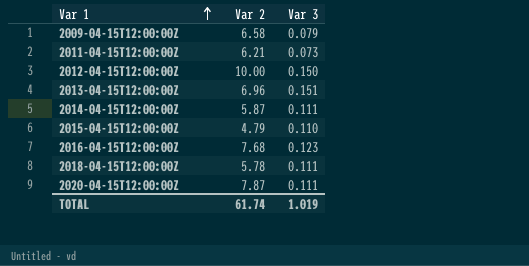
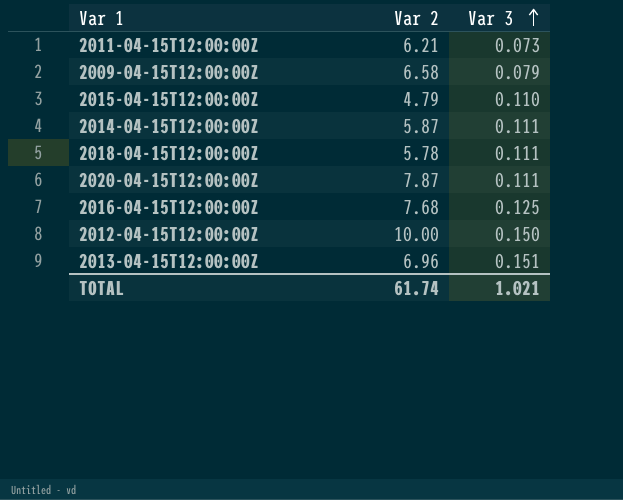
row order: Var 1 ascending -> Var 3 ascending
2016-04-15T12:00:00Z | Var 3: 0.123 -> 0.125
TOTAL | Var 3: 1.019 -> 1.021

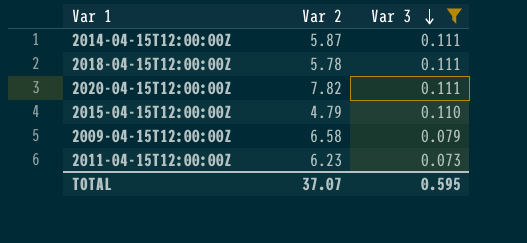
filter: none -> Var 3 <= 0.111
row order: Var 3 ascending -> Var 3 descending
2020-04-15T12:00:00Z | Var 2: 7.87 -> 7.82
2011-04-15T12:00:00Z | Var 2: 6.21 -> 6.23
TOTAL | Var 2: 61.74 -> 37.07
TOTAL | Var 3: 1.021 -> 0.595

